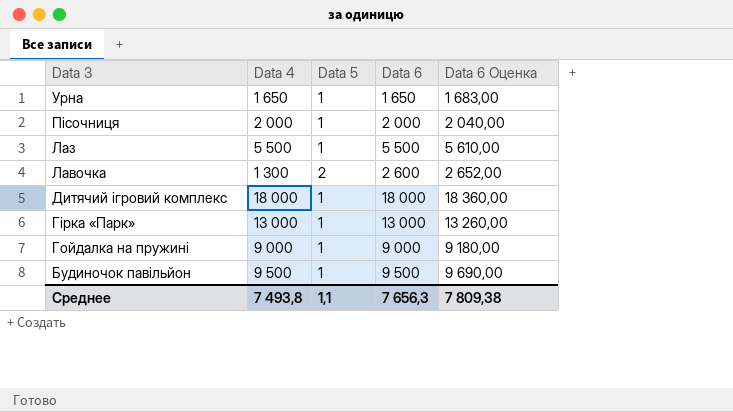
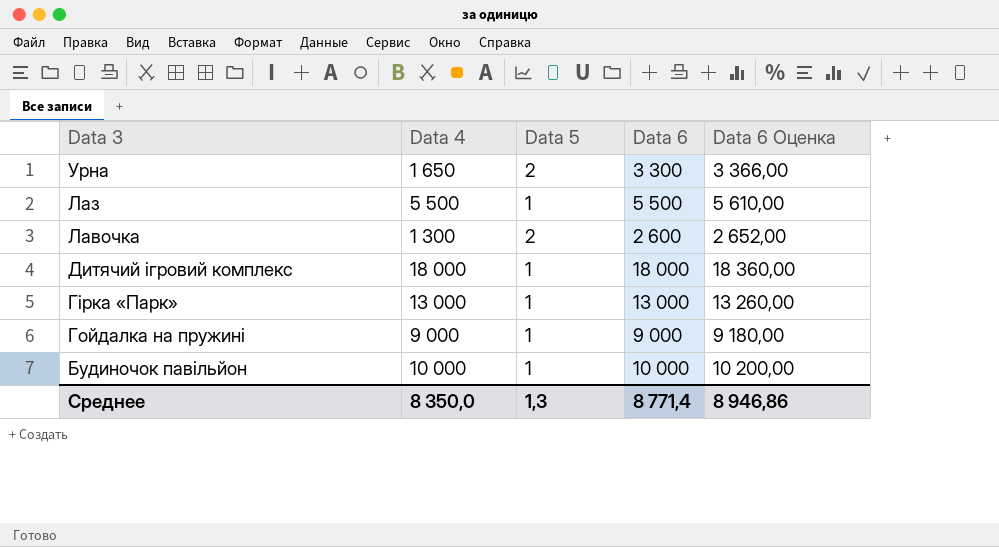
row Пісочниця: 2 000 | 1 | 2 000 | 2 040,00 -> none
Урна | Data 5: 1 -> 2
Урна | Data 6: 1 650 -> 3 300
Урна | Data 6 Оценка: 1 683,00 -> 3 366,00
Будиночок павільйон | Data 4: 9 500 -> 10 000
Будиночок павільйон | Data 6: 9 500 -> 10 000
Будиночок павільйон | Data 6 Оценка: 9 690,00 -> 10 200,00
Среднее | Data 4: 7 493,8 -> 8 350,0
Среднее | Data 5: 1,1 -> 1,3
Среднее | Data 6: 7 656,3 -> 8 771,4
Среднее | Data 6 Оценка: 7 809,38 -> 8 946,86

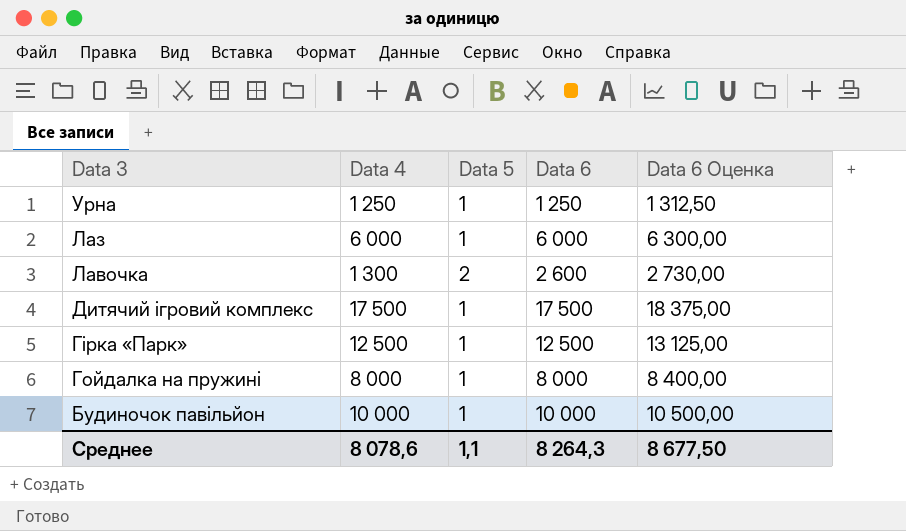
column Data 6 Оценка | formula: [Data 6] * 1,02 -> [Data 6] * 1,05
Урна | Data 4: 1 650 -> 1 250
Урна | Data 5: 2 -> 1
Урна | Data 6: 3 300 -> 1 250
Лаз | Data 4: 5 500 -> 6 000
Лаз | Data 6: 5 500 -> 6 000
Дитячий ігровий комплекс | Data 4: 18 000 -> 17 500
Дитячий ігровий комплекс | Data 6: 18 000 -> 17 500
Гірка «Парк» | Data 4: 13 000 -> 12 500
Гірка «Парк» | Data 6: 13 000 -> 12 500
Гойдалка на пружині | Data 4: 9 000 -> 8 000
Гойдалка на пружині | Data 6: 9 000 -> 8 000
Среднее | Data 4: 8 350,0 -> 8 078,6
Среднее | Data 5: 1,3 -> 1,1
Среднее | Data 6: 8 771,4 -> 8 264,3
Среднее | Data 6 Оценка: 8 946,86 -> 8 677,50

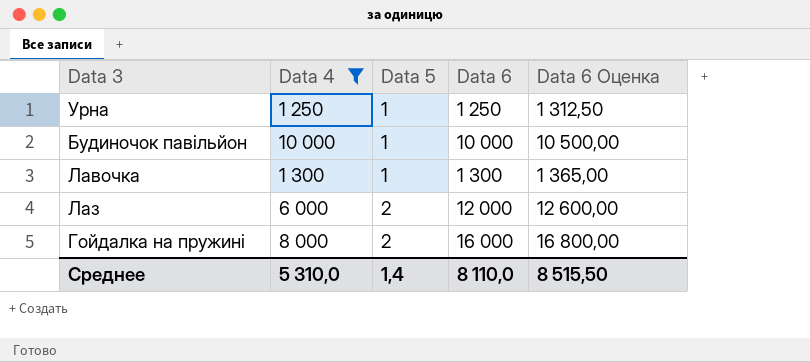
filter: none -> Data 4 <= 10 000
row order: Data 3 descending -> Data 5 ascending
Лавочка | Data 5: 2 -> 1
Лавочка | Data 6: 2 600 -> 1 300
Лавочка | Data 6 Оценка: 2 730,00 -> 1 365,00
Лаз | Data 5: 1 -> 2
Лаз | Data 6: 6 000 -> 12 000
Лаз | Data 6 Оценка: 6 300,00 -> 12 600,00
Гойдалка на пружині | Data 5: 1 -> 2
Гойдалка на пружині | Data 6: 8 000 -> 16 000
Гойдалка на пружині | Data 6 Оценка: 8 400,00 -> 16 800,00
Среднее | Data 4: 8 078,6 -> 5 310,0
Среднее | Data 5: 1,1 -> 1,4
Среднее | Data 6: 8 264,3 -> 8 110,0
Среднее | Data 6 Оценка: 8 677,50 -> 8 515,50

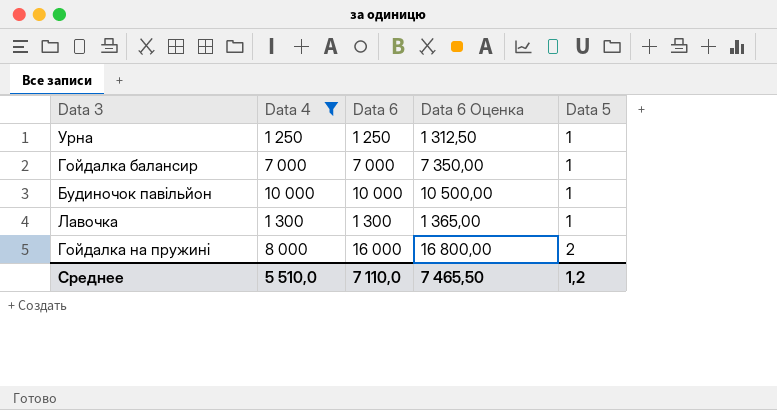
column Data 5 | position: 3 -> 5
row Лаз: 6 000 | 2 | 12 000 | 12 600,00 -> none
row Гойдалка балансир: none -> 7 000 | 7 000 | 7 350,00 | 1
Среднее | Data 4: 5 310,0 -> 5 510,0
Среднее | Data 6: 8 110,0 -> 7 110,0
Среднее | Data 6 Оценка: 8 515,50 -> 7 465,50
Среднее | Data 5: 1,4 -> 1,2

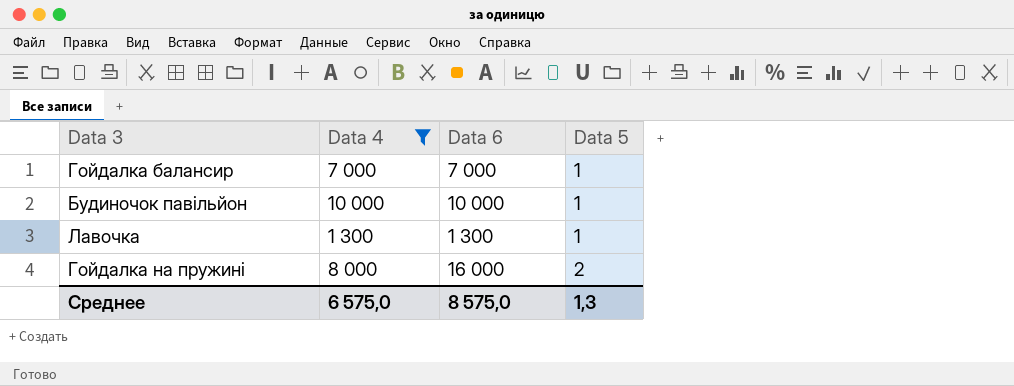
column Data 6 Оценка | formula: [Data 6] * 1,05 -> none
row Урна: 1 250 | 1 250 | 1 312,50 | 1 -> none
Среднее | Data 4: 5 510,0 -> 6 575,0
Среднее | Data 6: 7 110,0 -> 8 575,0
Среднее | Data 5: 1,2 -> 1,3

